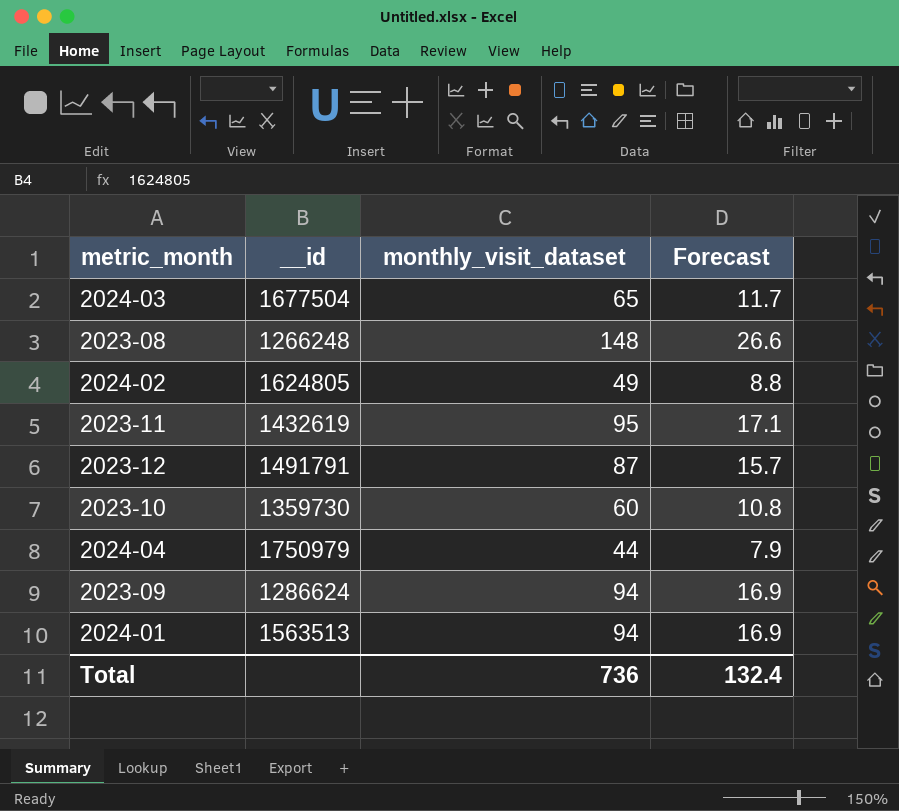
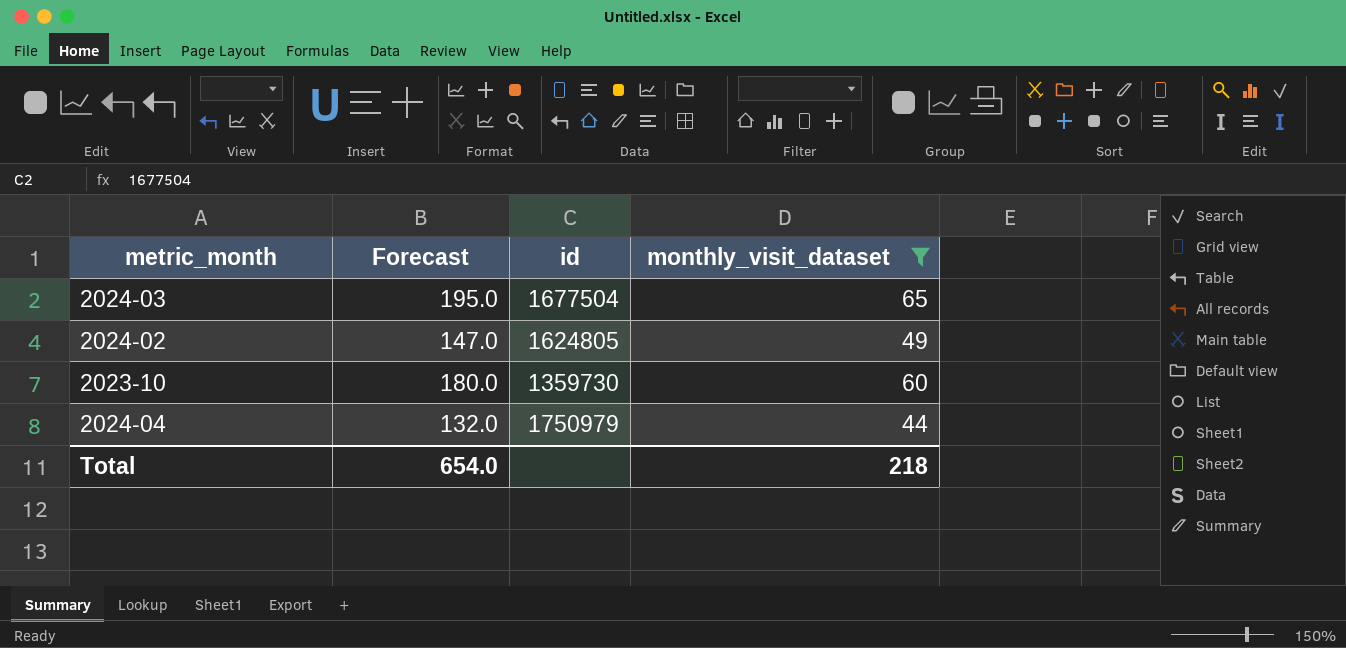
filter: none -> monthly_visit_dataset <= 65
column Forecast | formula: [monthly_visit_dataset] * 0.18 -> [monthly_visit_dataset] * 3
column Forecast | position: 4 -> 2
column name: __id -> id
Total | Forecast: 132.4 -> 654.0
Total | monthly_visit_dataset: 736 -> 218

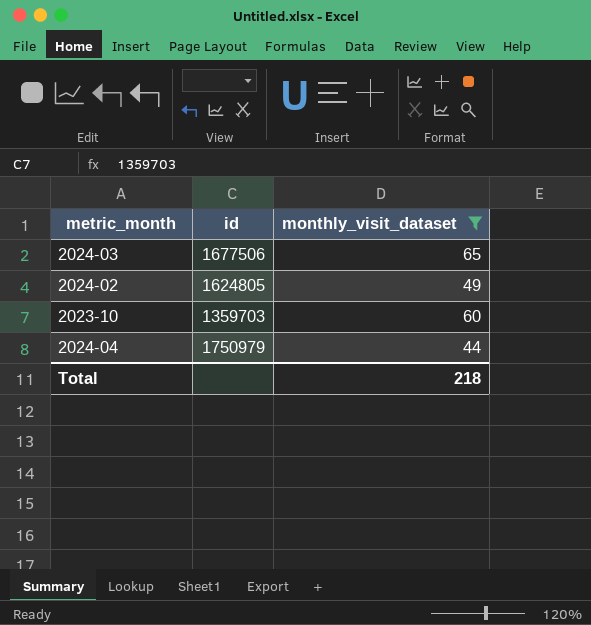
column Forecast | formula: [monthly_visit_dataset] * 3 -> none
2024-03 | id: 1677504 -> 1677506
2023-10 | id: 1359730 -> 1359703

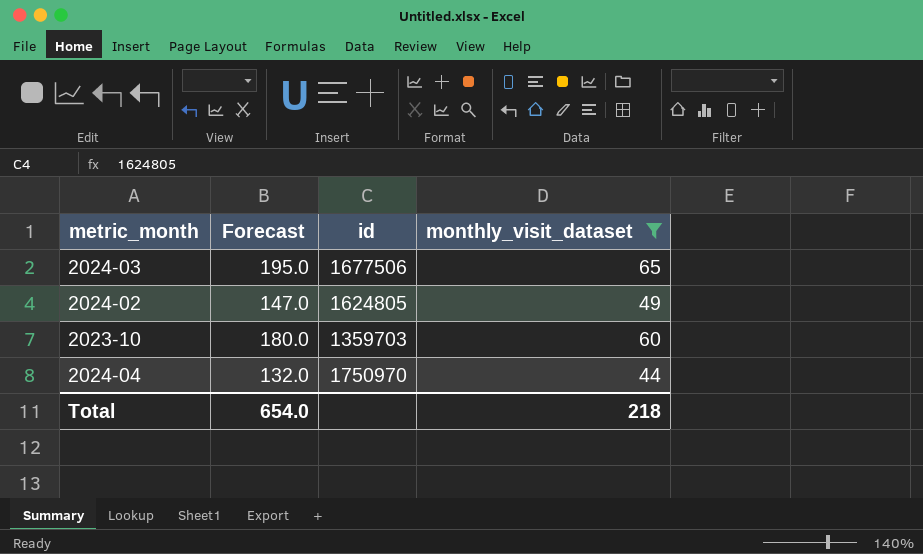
column Forecast | formula: none -> [monthly_visit_dataset] * 3
2024-04 | id: 1750979 -> 1750970

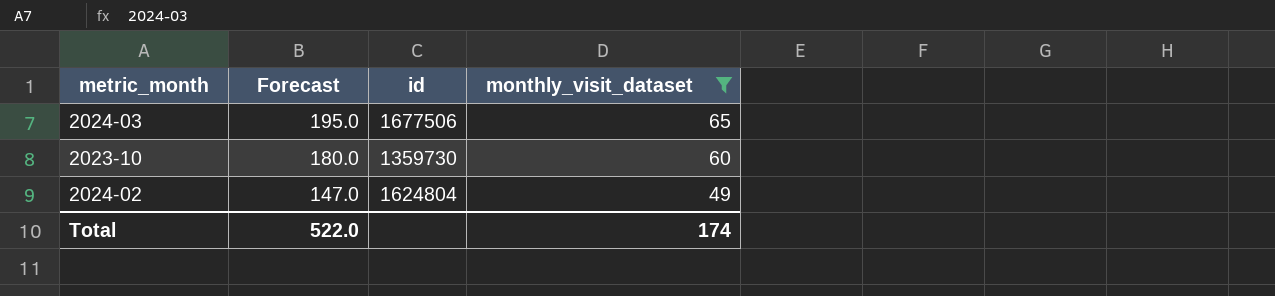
row order: none -> Forecast descending
row 2024-04: 132.0 | 1750970 | 44 -> none
2023-10 | id: 1359703 -> 1359730
2024-02 | id: 1624805 -> 1624804
Total | Forecast: 654.0 -> 522.0
Total | monthly_visit_dataset: 218 -> 174

